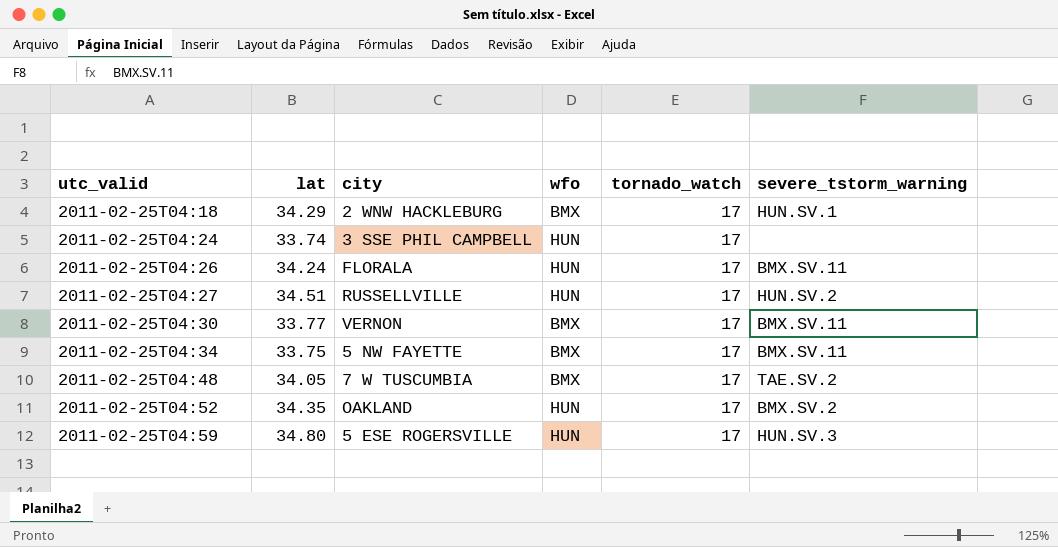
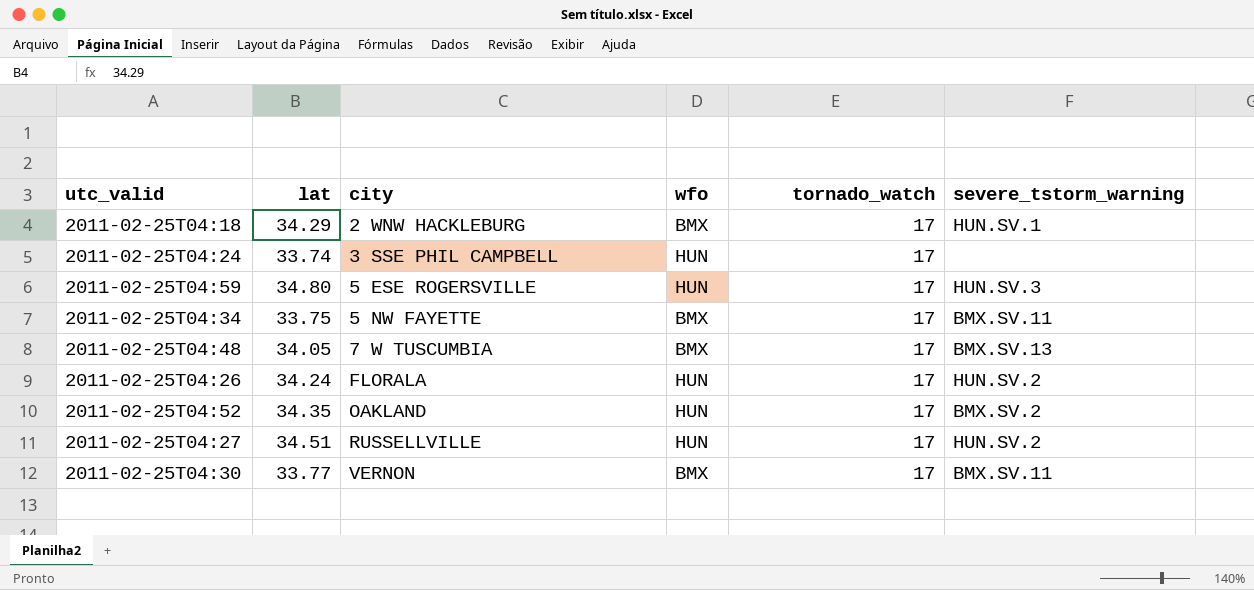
row order: utc_valid ascending -> city ascending
2011-02-25T04:48 | severe_tstorm_warning: TAE.SV.2 -> BMX.SV.13
2011-02-25T04:26 | severe_tstorm_warning: BMX.SV.11 -> HUN.SV.2

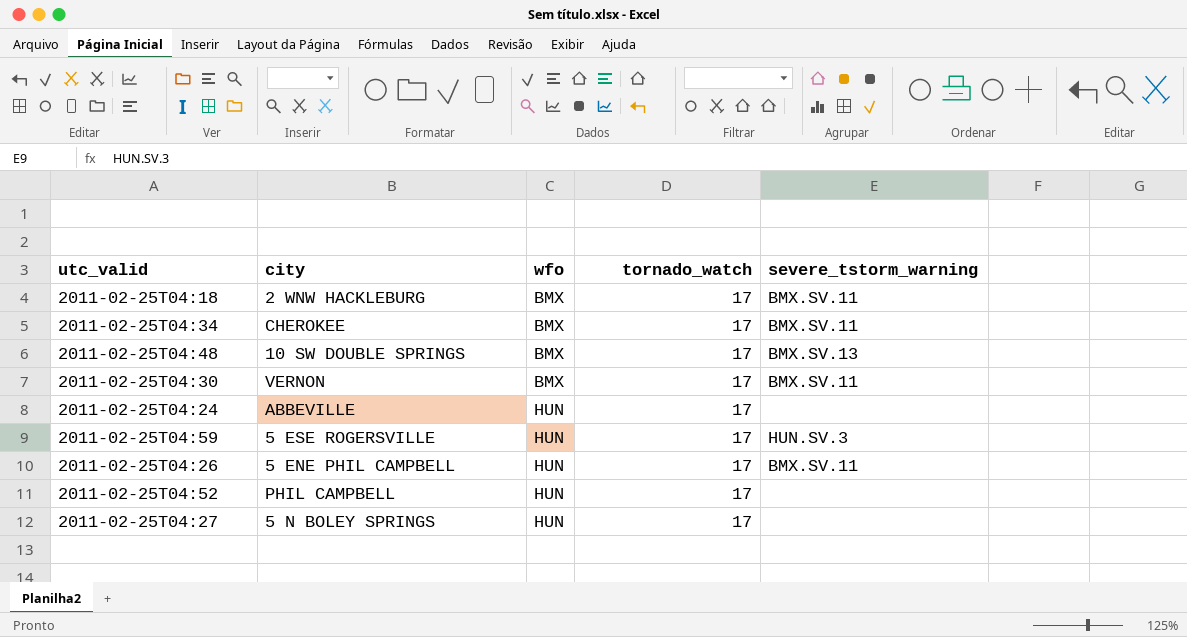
row order: city ascending -> wfo ascending
column lat | position: 2 -> none
2011-02-25T04:18 | severe_tstorm_warning: HUN.SV.1 -> BMX.SV.11
2011-02-25T04:34 | city: 5 NW FAYETTE -> CHEROKEE
2011-02-25T04:48 | city: 7 W TUSCUMBIA -> 10 SW DOUBLE SPRINGS
2011-02-25T04:24 | city: 3 SSE PHIL CAMPBELL -> ABBEVILLE
2011-02-25T04:26 | city: FLORALA -> 5 ENE PHIL CAMPBELL
2011-02-25T04:26 | severe_tstorm_warning: HUN.SV.2 -> BMX.SV.11
2011-02-25T04:52 | city: OAKLAND -> PHIL CAMPBELL
2011-02-25T04:52 | severe_tstorm_warning: BMX.SV.2 -> none
2011-02-25T04:27 | city: RUSSELLVILLE -> 5 N BOLEY SPRINGS
2011-02-25T04:27 | severe_tstorm_warning: HUN.SV.2 -> none

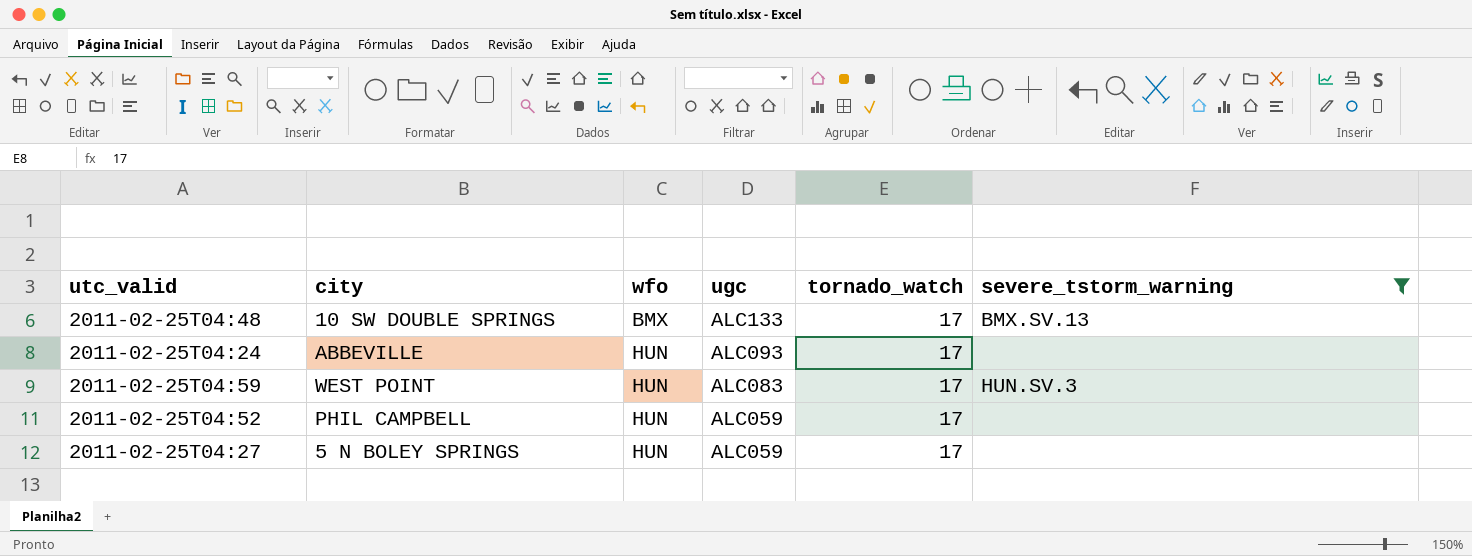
filter: none -> severe_tstorm_warning != BMX.SV.11
column ugc | position: none -> 4
2011-02-25T04:59 | city: 5 ESE ROGERSVILLE -> WEST POINT

